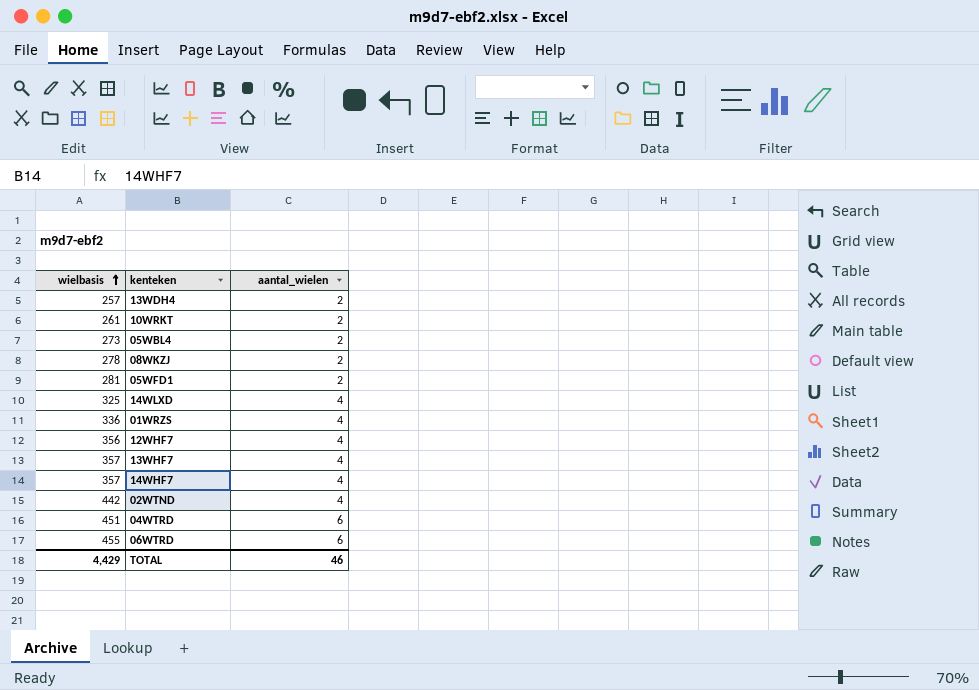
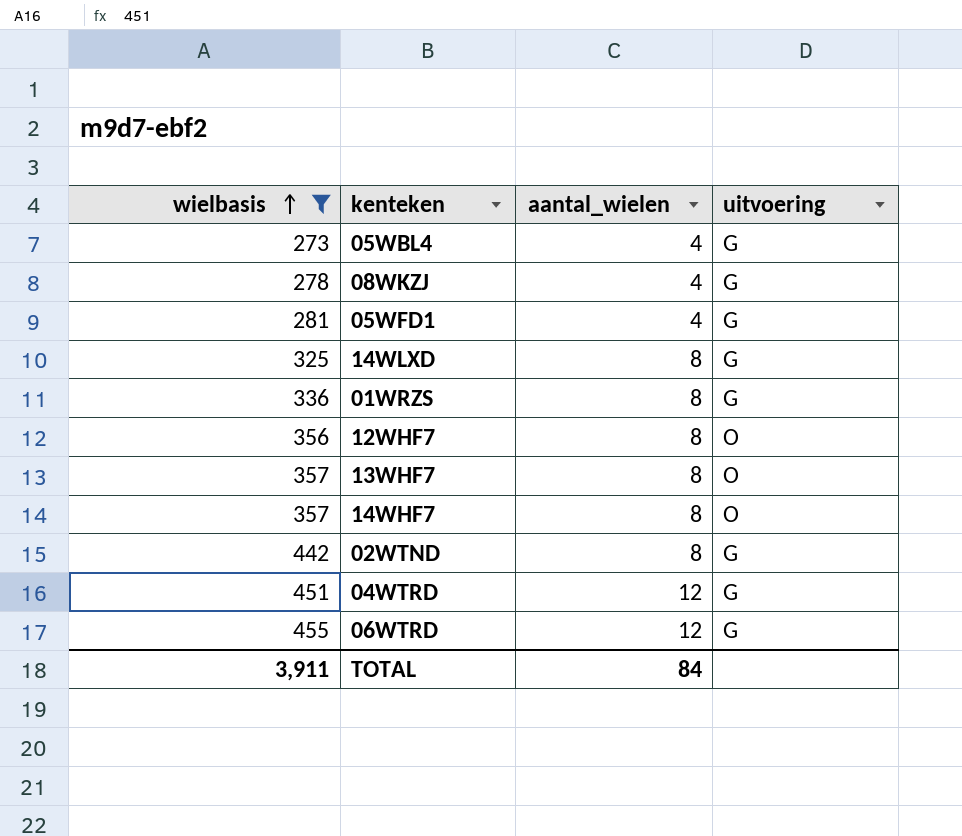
filter: none -> wielbasis >= 273
column uitvoering | position: none -> 4
05WBL4 | aantal_wielen: 2 -> 4
08WKZJ | aantal_wielen: 2 -> 4
05WFD1 | aantal_wielen: 2 -> 4
14WLXD | aantal_wielen: 4 -> 8
01WRZS | aantal_wielen: 4 -> 8
12WHF7 | aantal_wielen: 4 -> 8
13WHF7 | aantal_wielen: 4 -> 8
14WHF7 | aantal_wielen: 4 -> 8
02WTND | aantal_wielen: 4 -> 8
04WTRD | aantal_wielen: 6 -> 12
06WTRD | aantal_wielen: 6 -> 12
TOTAL | wielbasis: 4,429 -> 3,911
TOTAL | aantal_wielen: 46 -> 84

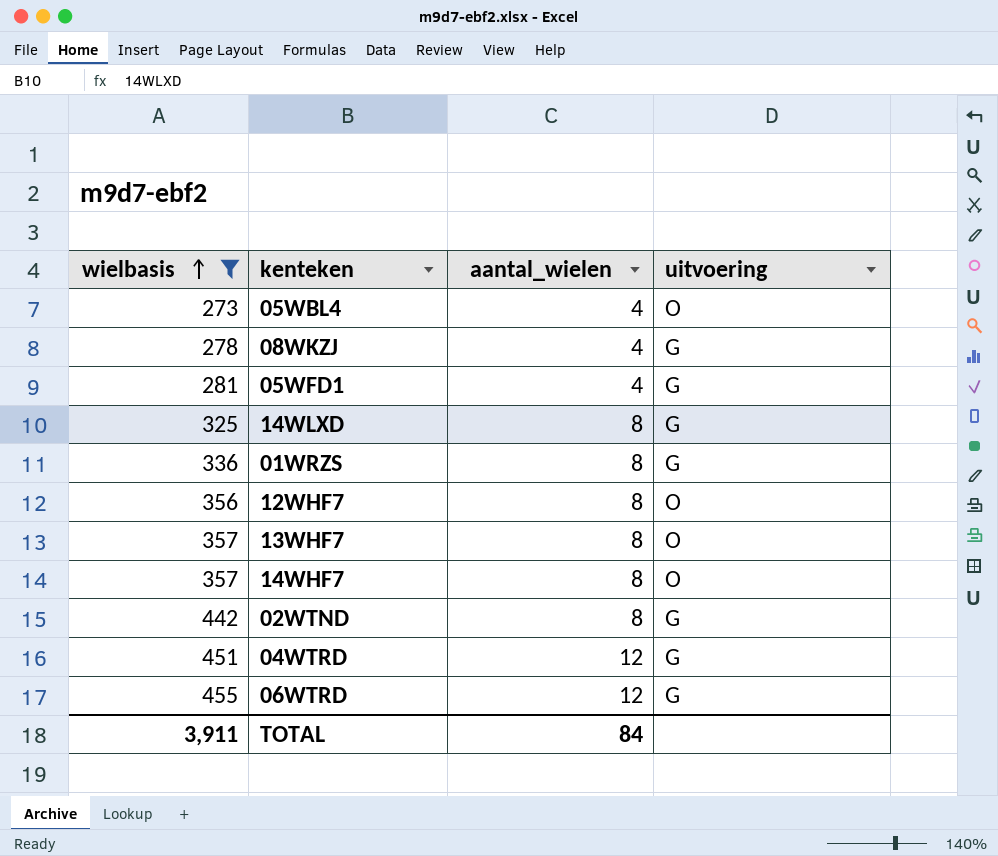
05WBL4 | uitvoering: G -> O

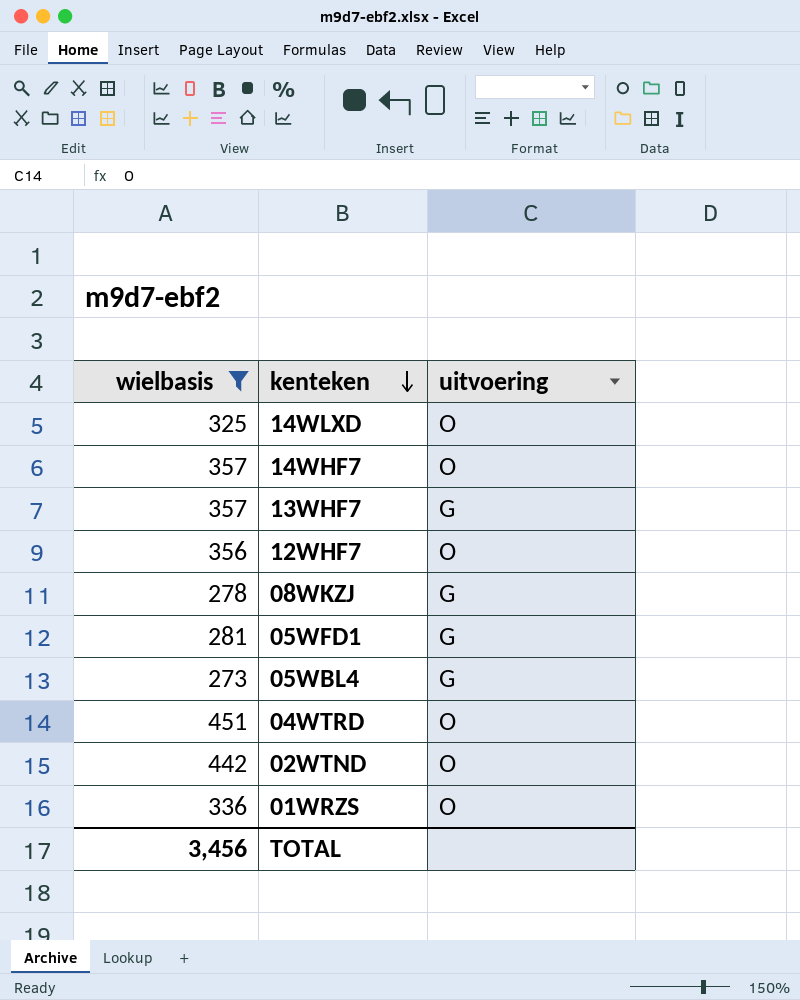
row order: wielbasis ascending -> kenteken descending
column aantal_wielen | position: 3 -> none
row 06WTRD: 455 | 12 | G -> none
14WLXD | uitvoering: G -> O
13WHF7 | uitvoering: O -> G
05WBL4 | uitvoering: O -> G
04WTRD | uitvoering: G -> O
02WTND | uitvoering: G -> O
01WRZS | uitvoering: G -> O
TOTAL | wielbasis: 3,911 -> 3,456

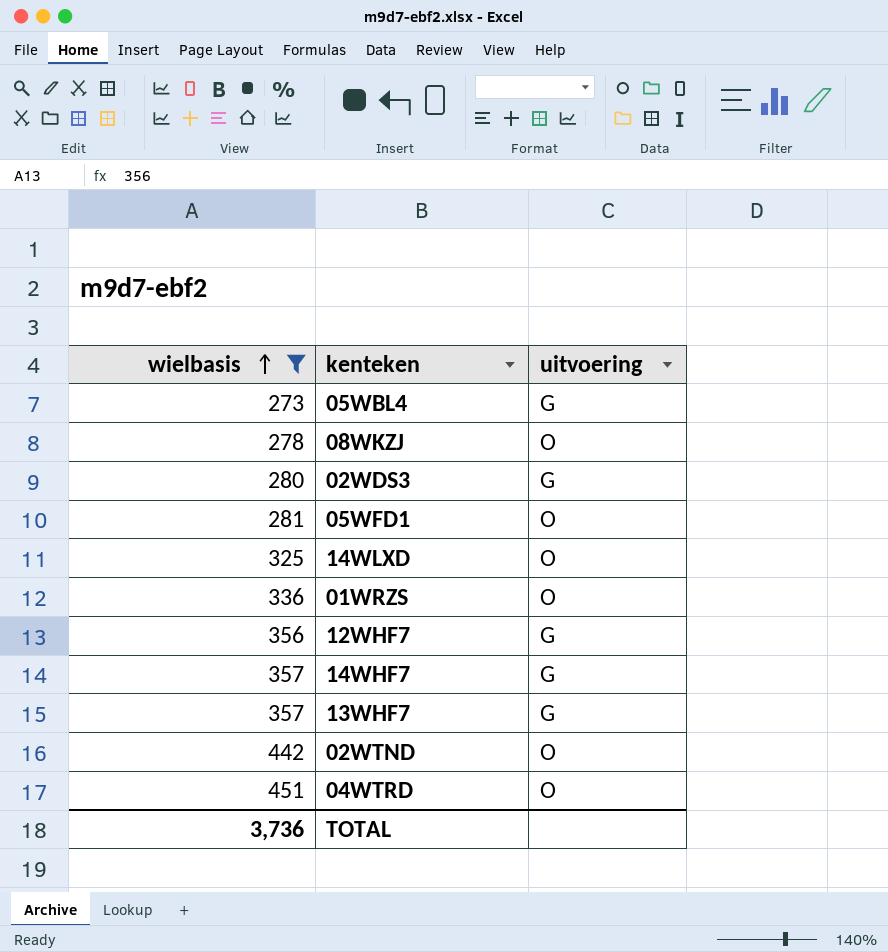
row order: kenteken descending -> wielbasis ascending
08WKZJ | uitvoering: G -> O
row 02WDS3: none -> 280 | G
05WFD1 | uitvoering: G -> O
12WHF7 | uitvoering: O -> G
14WHF7 | uitvoering: O -> G
TOTAL | wielbasis: 3,456 -> 3,736

